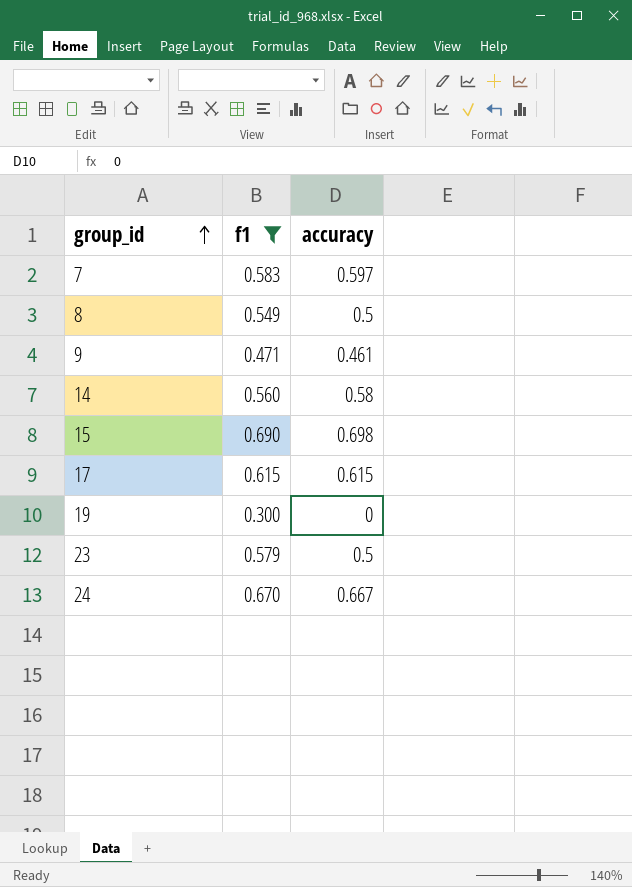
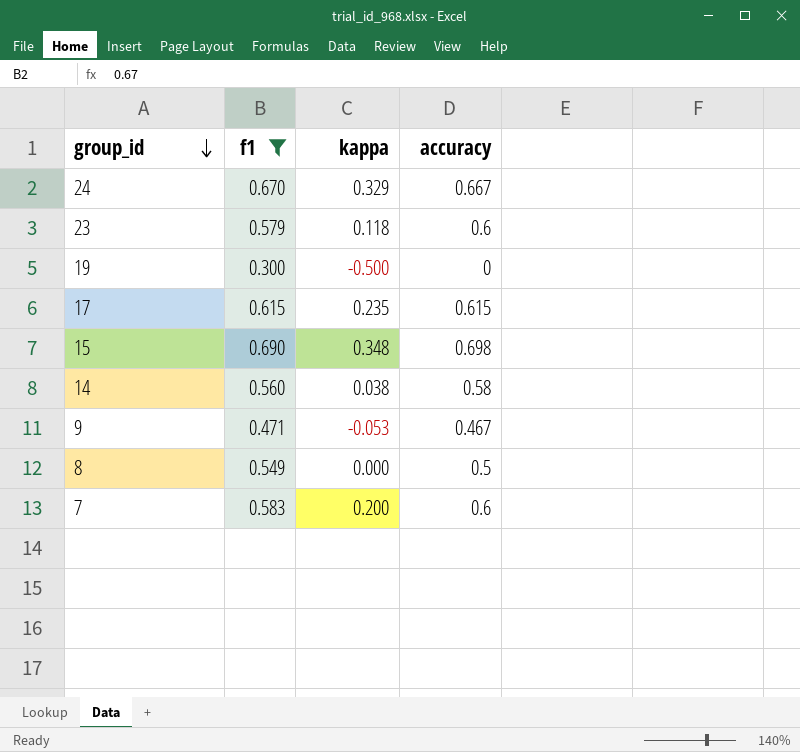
row order: group_id ascending -> group_id descending
column kappa | position: none -> 3
23 | accuracy: 0.5 -> 0.6
9 | accuracy: 0.461 -> 0.467
7 | accuracy: 0.597 -> 0.6

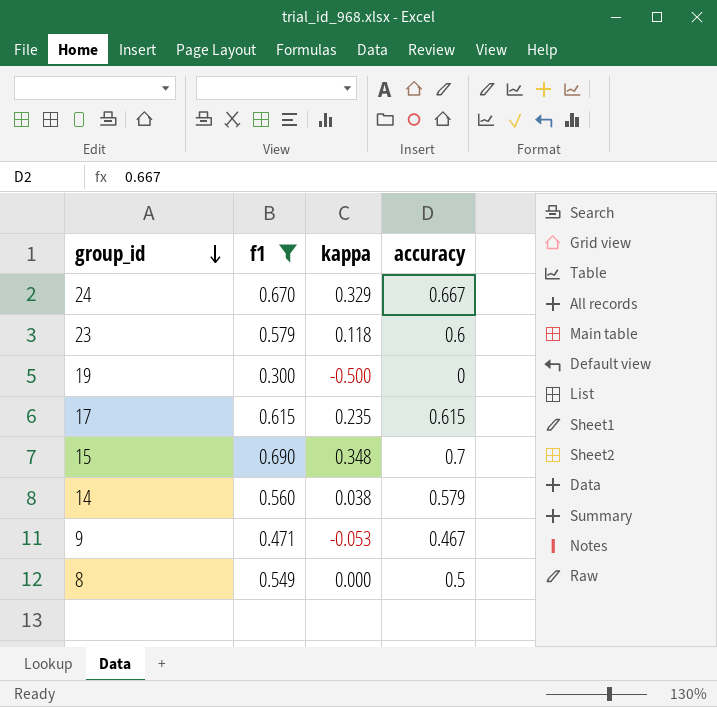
row 7: 0.583 | 0.200 | 0.6 -> none
15 | accuracy: 0.698 -> 0.7
14 | accuracy: 0.58 -> 0.579

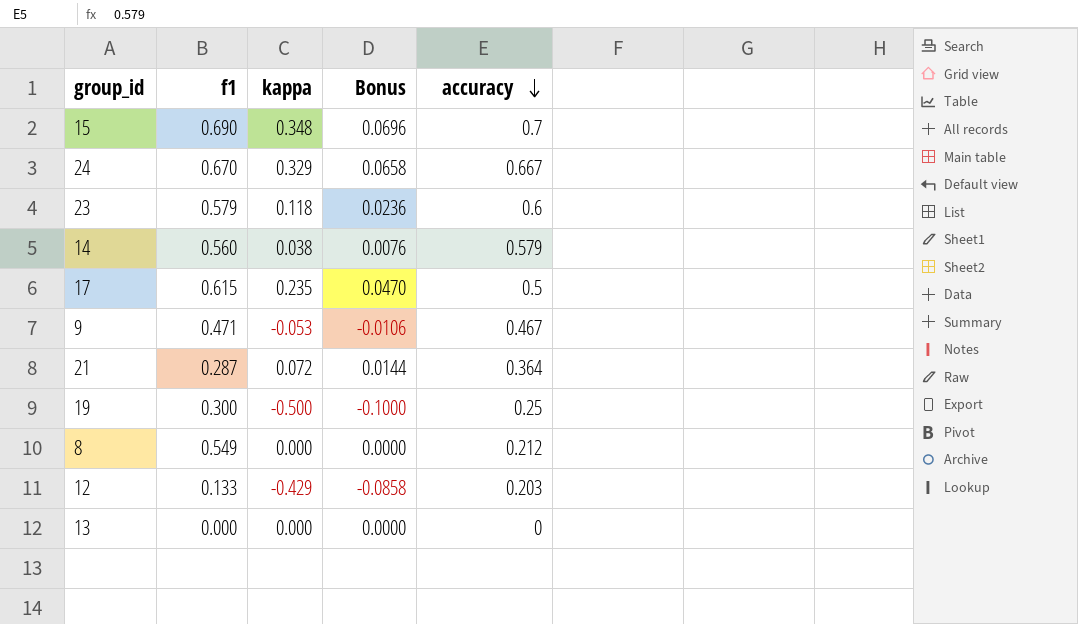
filter: f1 >= 0.300 -> none
row order: group_id descending -> accuracy descending
column Bonus | formula: none -> [kappa] * 0.2
17 | accuracy: 0.615 -> 0.5
19 | accuracy: 0 -> 0.25
8 | accuracy: 0.5 -> 0.212

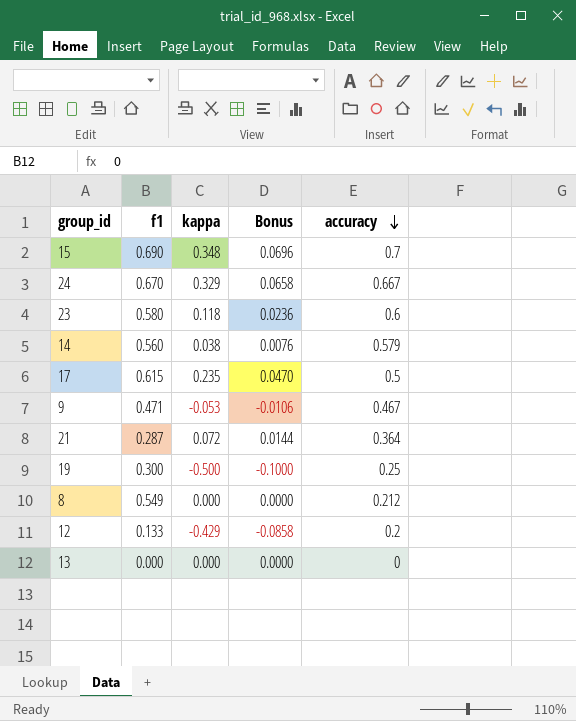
23 | f1: 0.579 -> 0.580
12 | accuracy: 0.203 -> 0.2

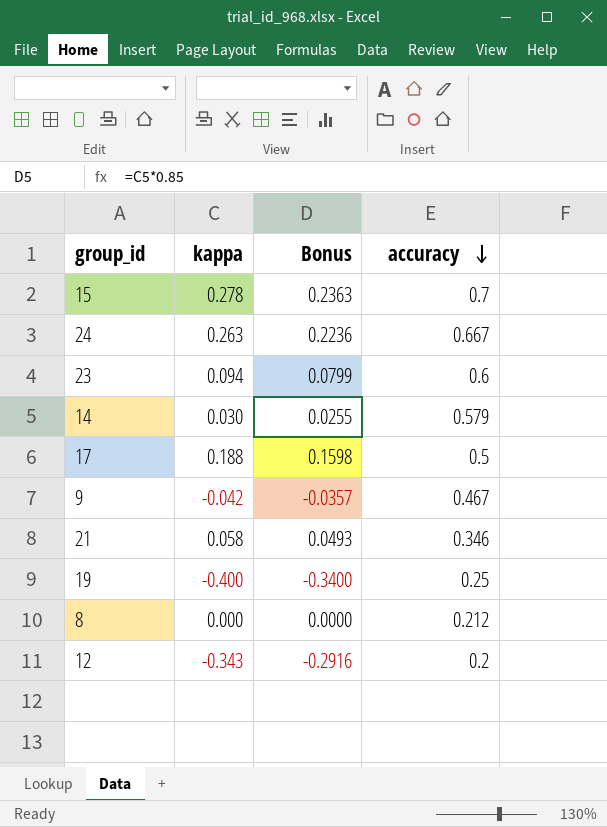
column f1 | position: 2 -> none
column Bonus | formula: [kappa] * 0.2 -> [kappa] * 0.85
row 13: 0.000 | 0.000 | 0.0000 | 0 -> none
15 | kappa: 0.348 -> 0.278
24 | kappa: 0.329 -> 0.263
23 | kappa: 0.118 -> 0.094
14 | kappa: 0.038 -> 0.030
17 | kappa: 0.235 -> 0.188
9 | kappa: -0.053 -> -0.042
21 | kappa: 0.072 -> 0.058
21 | accuracy: 0.364 -> 0.346
19 | kappa: -0.500 -> -0.400
12 | kappa: -0.429 -> -0.343

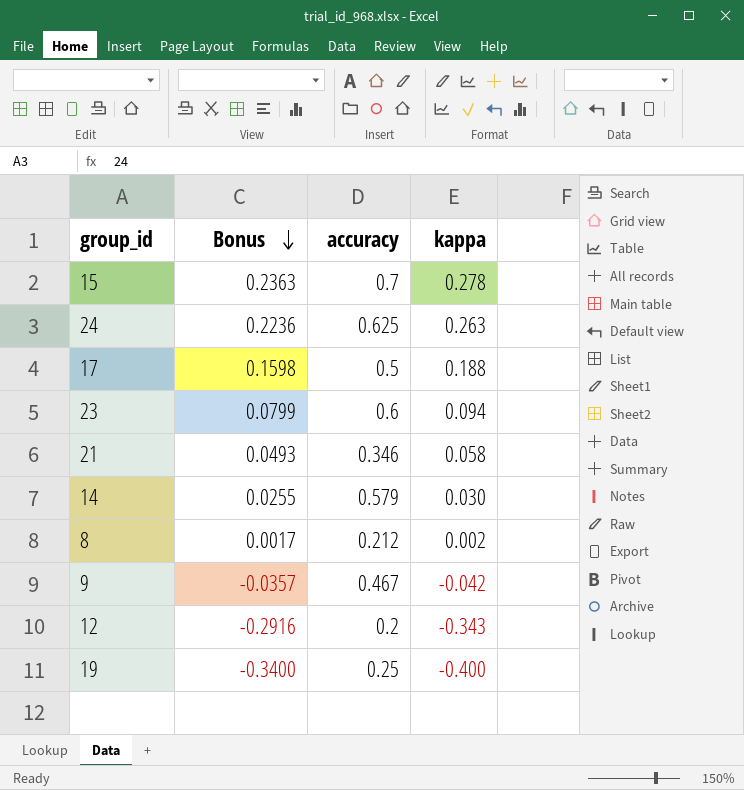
row order: accuracy descending -> Bonus descending
column kappa | position: 2 -> 4
24 | accuracy: 0.667 -> 0.625
8 | Bonus: 0.0000 -> 0.0017
8 | kappa: 0.000 -> 0.002

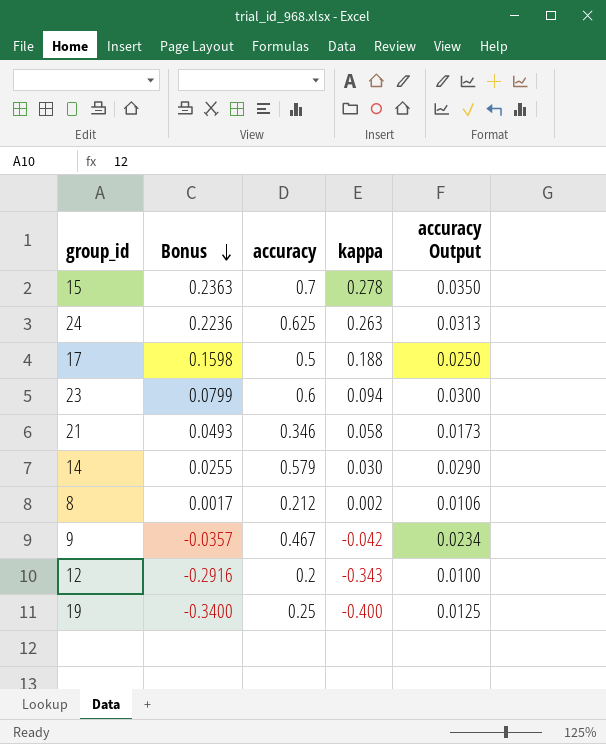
column accuracy Output | formula: none -> [accuracy] * 0.05

